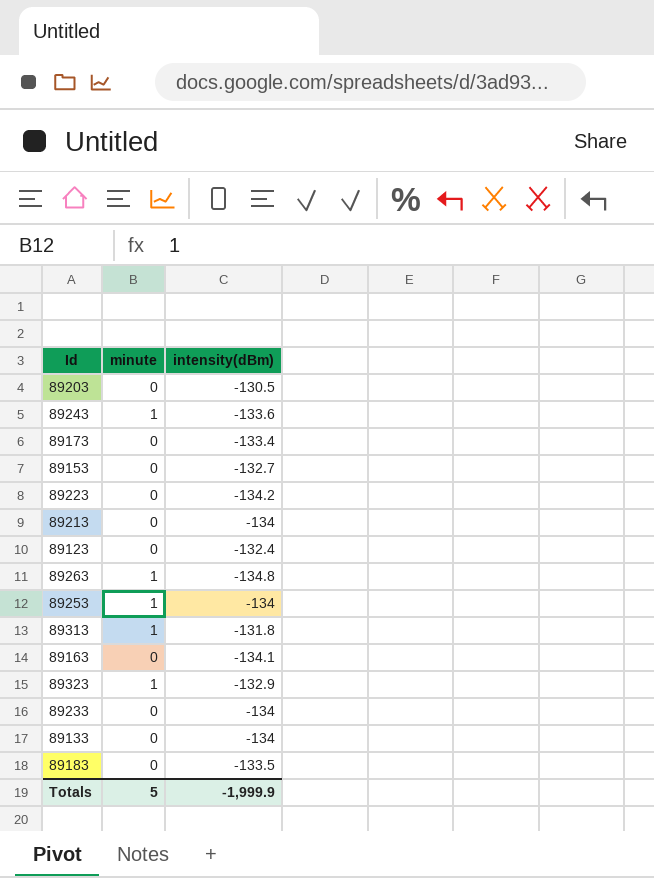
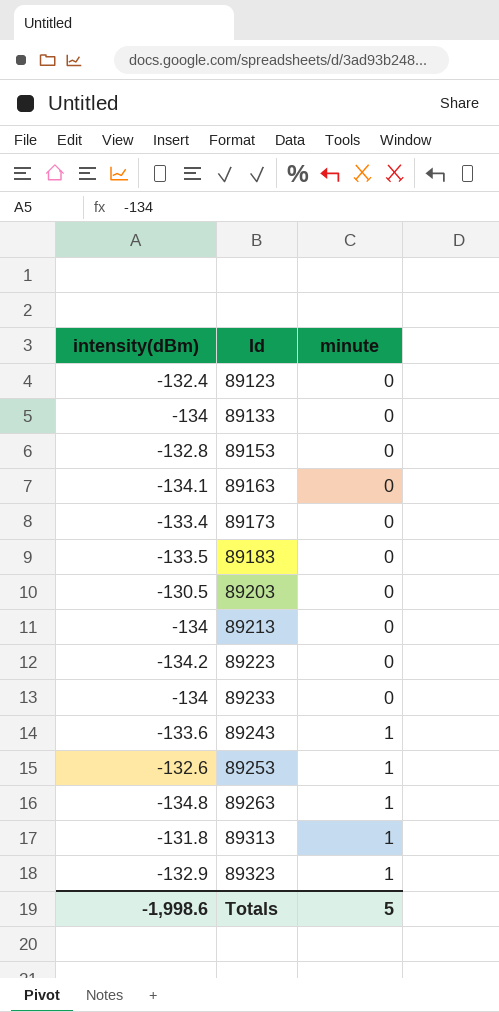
row order: none -> Id ascending
column intensity(dBm) | position: 3 -> 1
89153 | intensity(dBm): -132.7 -> -132.8
89253 | intensity(dBm): -134 -> -132.6
Totals | intensity(dBm): -1,999.9 -> -1,998.6

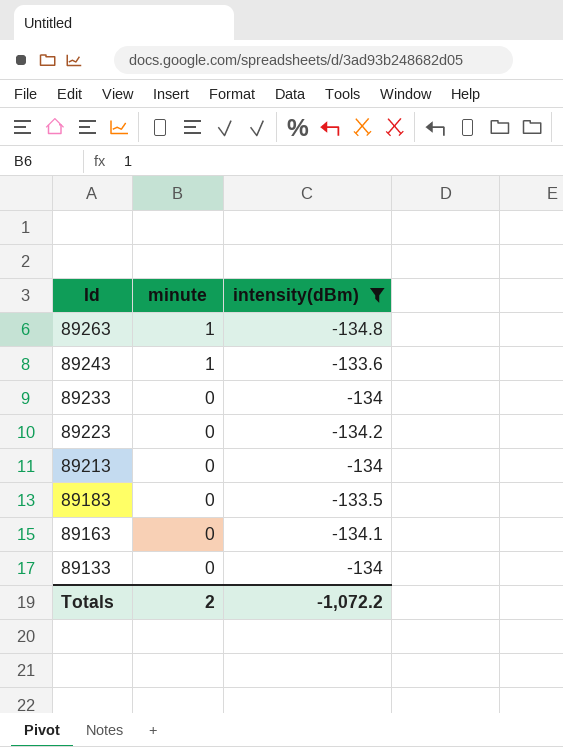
filter: none -> intensity(dBm) <= -133.5
row order: Id ascending -> Id descending
column intensity(dBm) | position: 1 -> 3
Totals | minute: 5 -> 2
Totals | intensity(dBm): -1,998.6 -> -1,072.2

